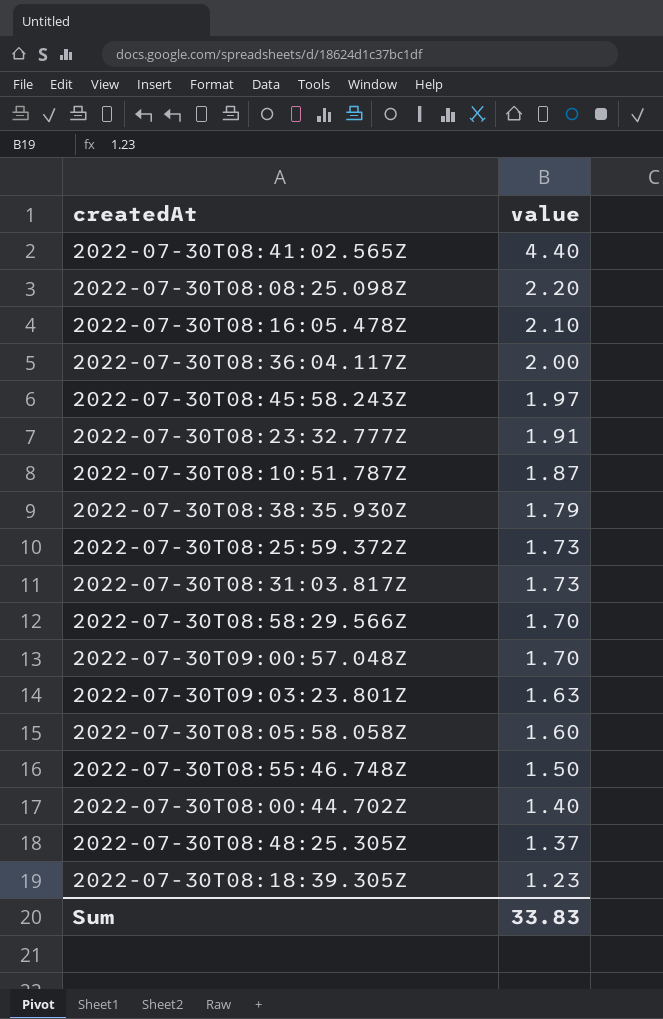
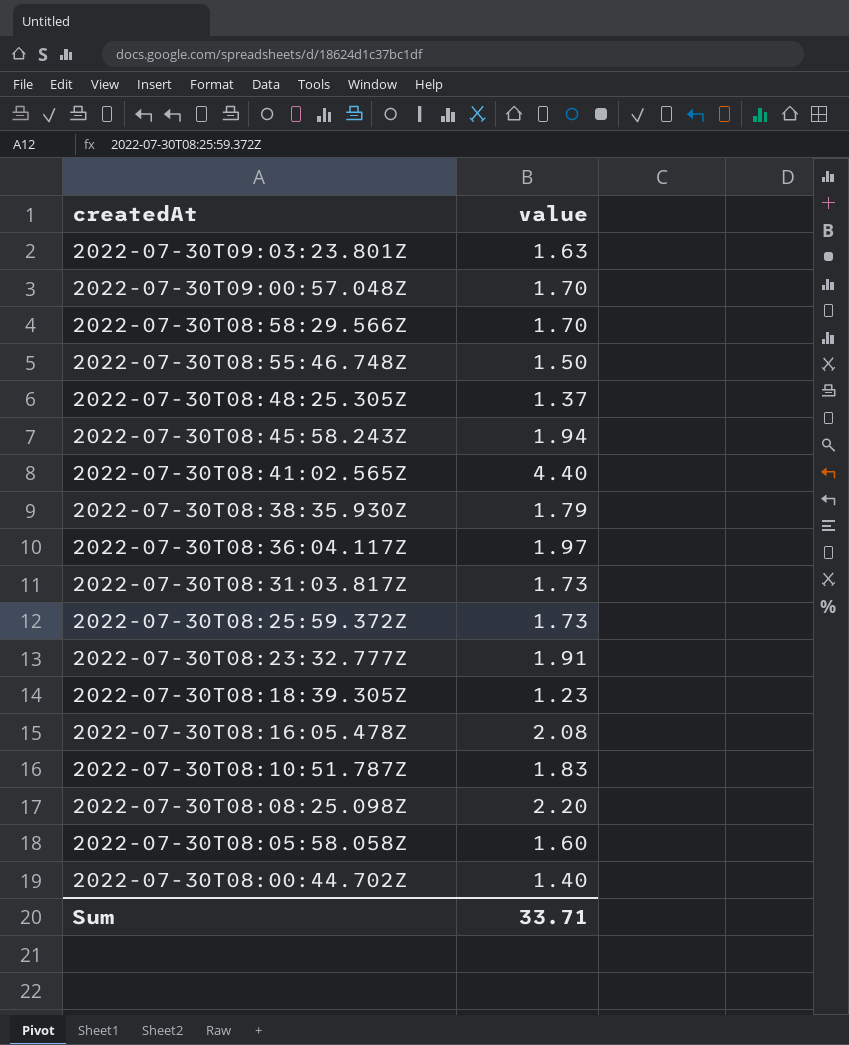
row order: value descending -> createdAt descending
2022-07-30T08:45:58.243Z | value: 1.97 -> 1.94
2022-07-30T08:36:04.117Z | value: 2.00 -> 1.97
2022-07-30T08:16:05.478Z | value: 2.10 -> 2.08
2022-07-30T08:10:51.787Z | value: 1.87 -> 1.83
Sum | value: 33.83 -> 33.71

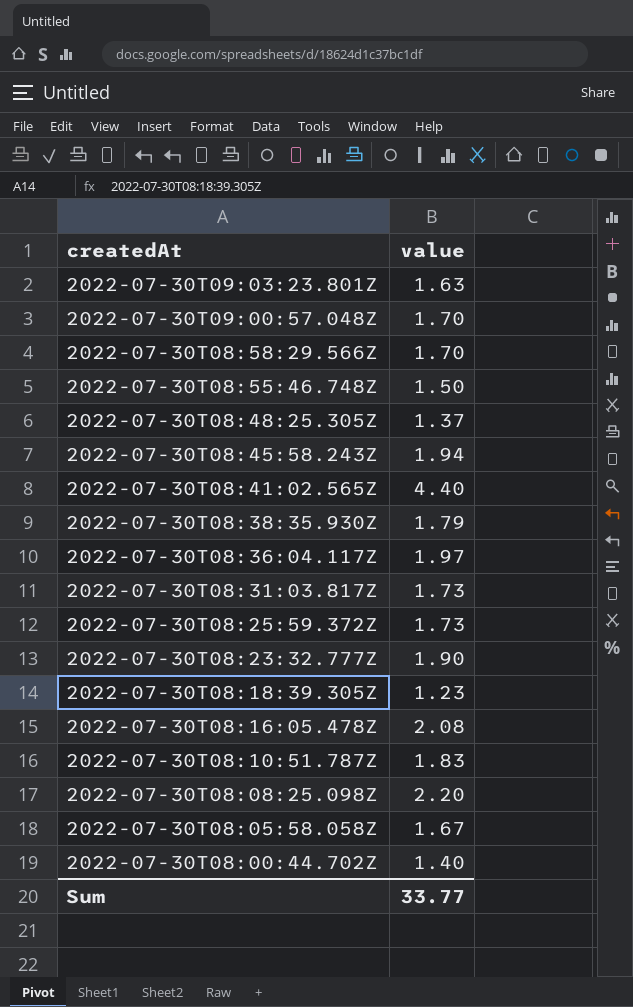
2022-07-30T08:23:32.777Z | value: 1.91 -> 1.90
2022-07-30T08:05:58.058Z | value: 1.60 -> 1.67
Sum | value: 33.71 -> 33.77

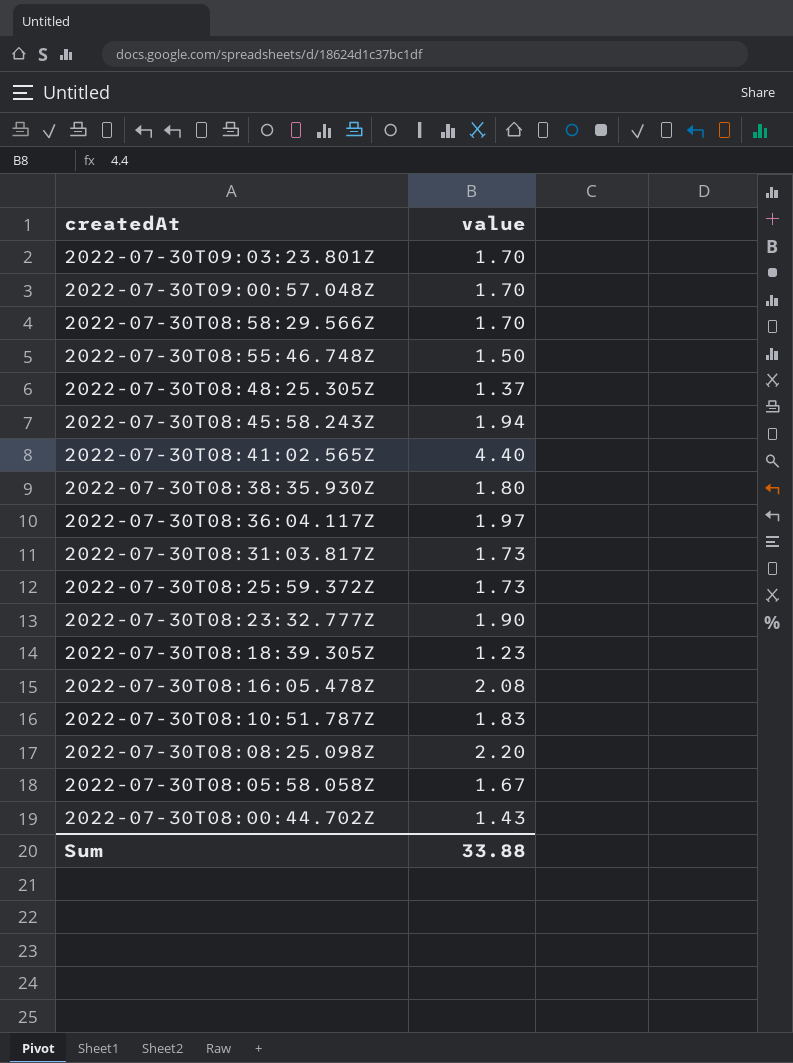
2022-07-30T09:03:23.801Z | value: 1.63 -> 1.70
2022-07-30T08:38:35.930Z | value: 1.79 -> 1.80
2022-07-30T08:00:44.702Z | value: 1.40 -> 1.43
Sum | value: 33.77 -> 33.88

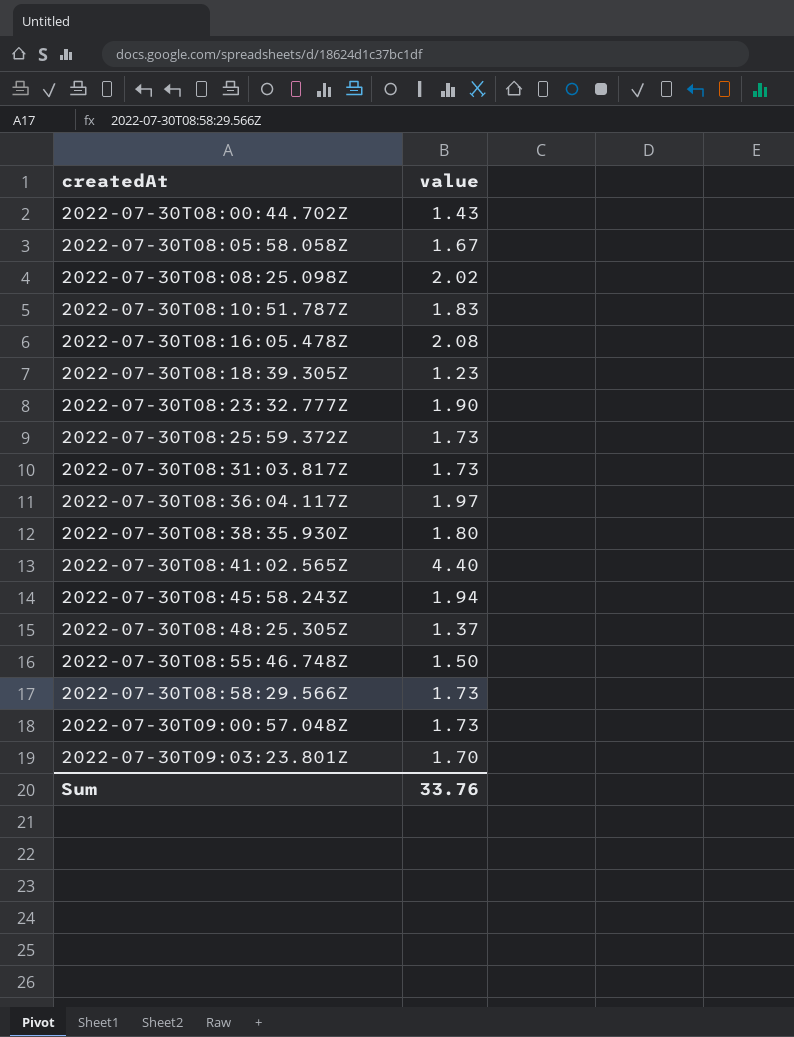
row order: createdAt descending -> createdAt ascending
2022-07-30T08:08:25.098Z | value: 2.20 -> 2.02
2022-07-30T08:58:29.566Z | value: 1.70 -> 1.73
2022-07-30T09:00:57.048Z | value: 1.70 -> 1.73
Sum | value: 33.88 -> 33.76

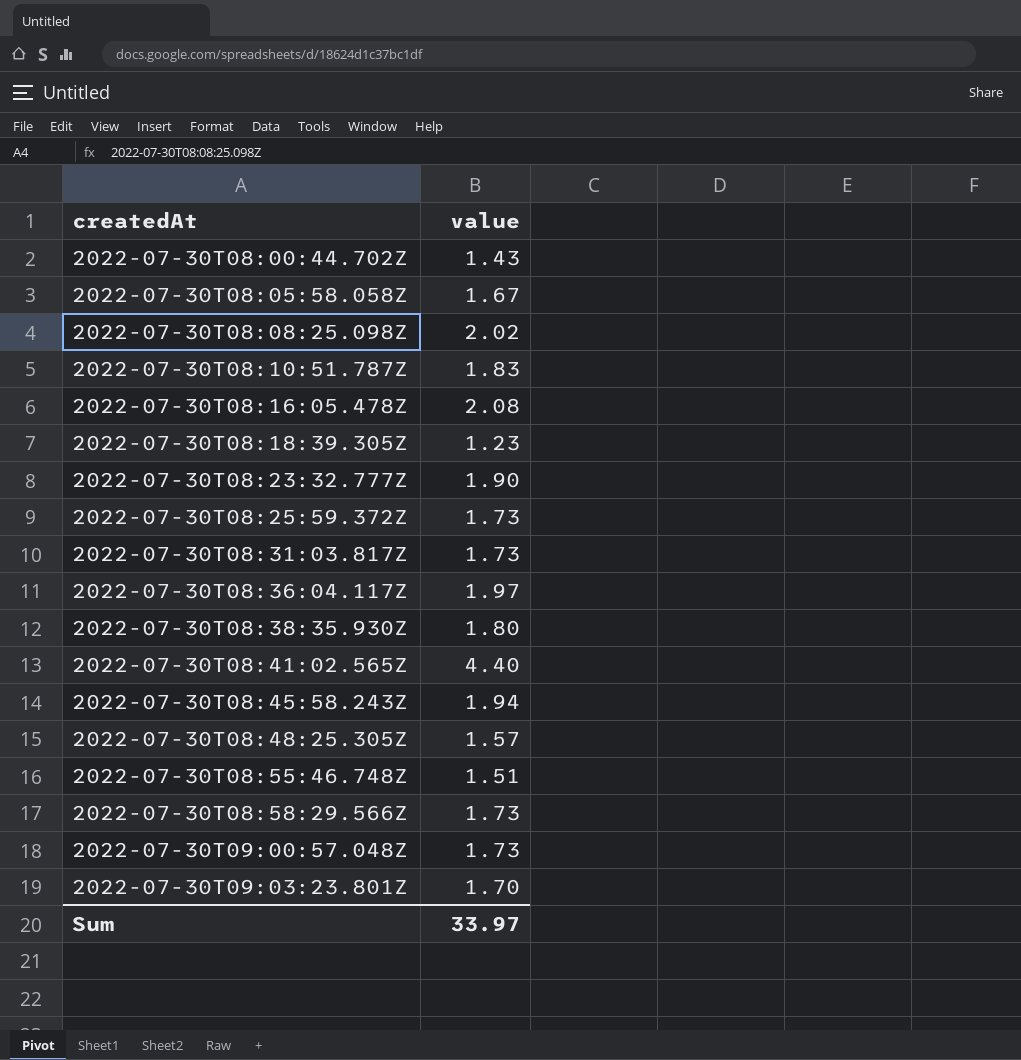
2022-07-30T08:48:25.305Z | value: 1.37 -> 1.57
2022-07-30T08:55:46.748Z | value: 1.50 -> 1.51
Sum | value: 33.76 -> 33.97

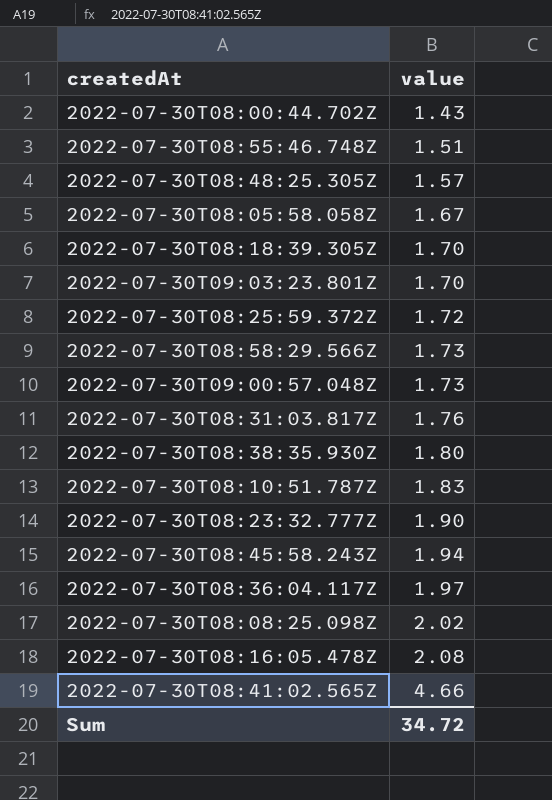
row order: createdAt ascending -> value ascending
2022-07-30T08:18:39.305Z | value: 1.23 -> 1.70
2022-07-30T08:25:59.372Z | value: 1.73 -> 1.72
2022-07-30T08:31:03.817Z | value: 1.73 -> 1.76
2022-07-30T08:41:02.565Z | value: 4.40 -> 4.66
Sum | value: 33.97 -> 34.72

